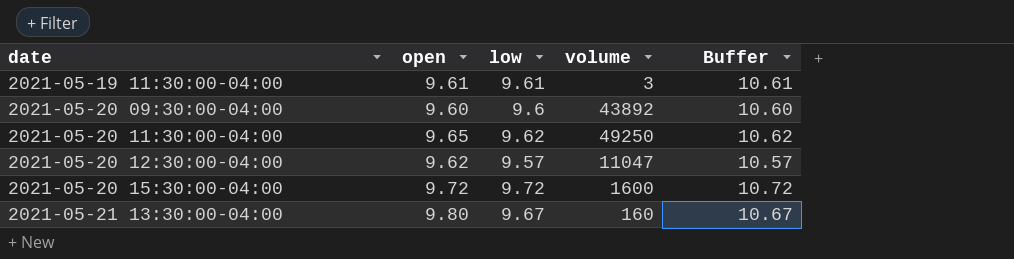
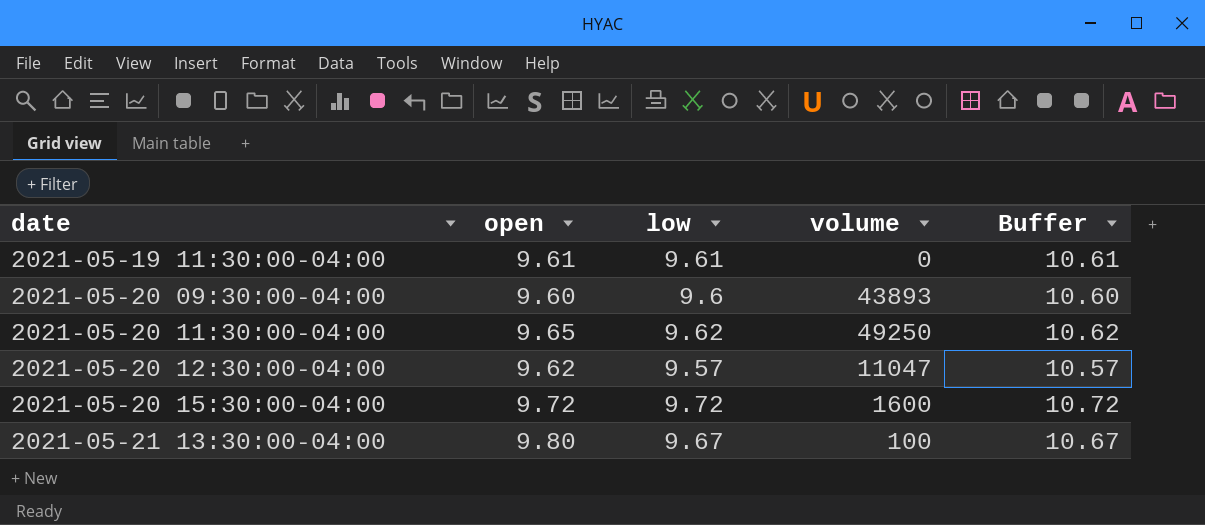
2021-05-19 11:30:00-04:00 | volume: 3 -> 0
2021-05-20 09:30:00-04:00 | volume: 43892 -> 43893
2021-05-21 13:30:00-04:00 | volume: 160 -> 100

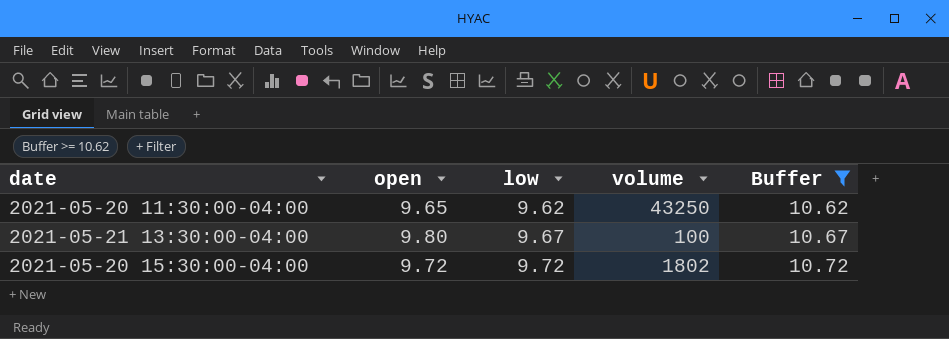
filter: none -> Buffer >= 10.62
row order: date ascending -> low ascending
2021-05-20 11:30:00-04:00 | volume: 49250 -> 43250
2021-05-20 15:30:00-04:00 | volume: 1600 -> 1802

